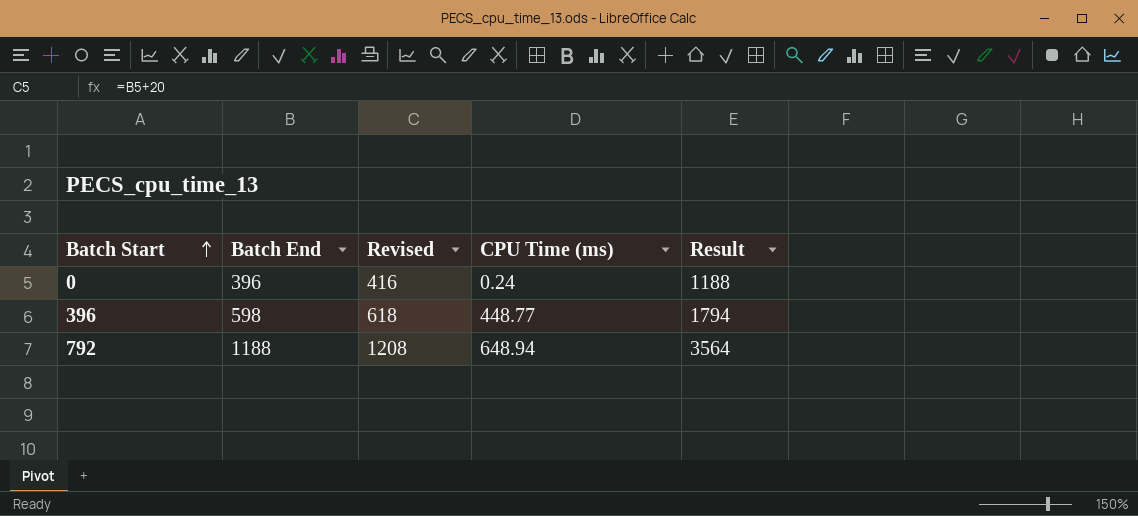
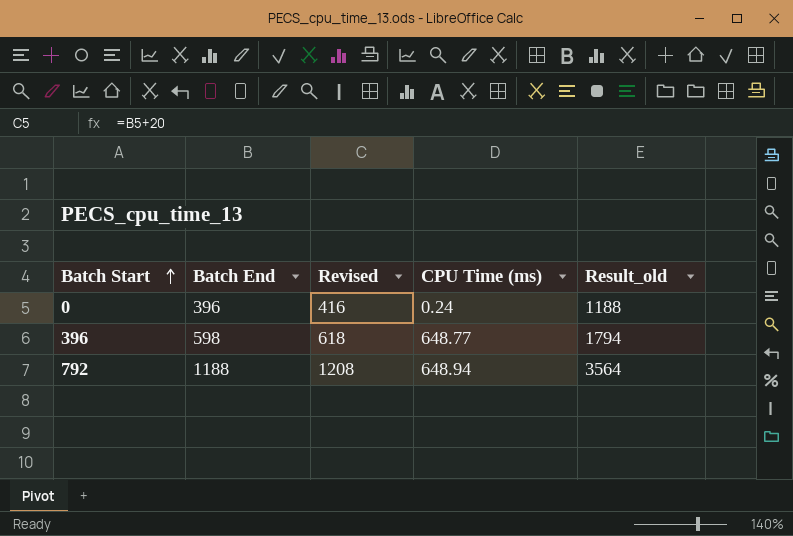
column name: Result -> Result_old
396 | CPU Time (ms): 448.77 -> 648.77

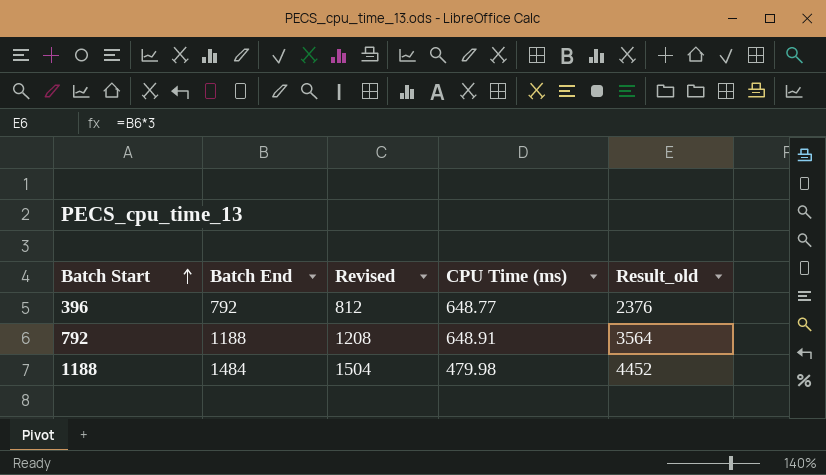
row 0: 396 | 416 | 0.24 | 1188 -> none
396 | Batch End: 598 -> 792
396 | Revised: 618 -> 812
396 | Result_old: 1794 -> 2376
792 | CPU Time (ms): 648.94 -> 648.91
row 1188: none -> 1484 | 1504 | 479.98 | 4452

